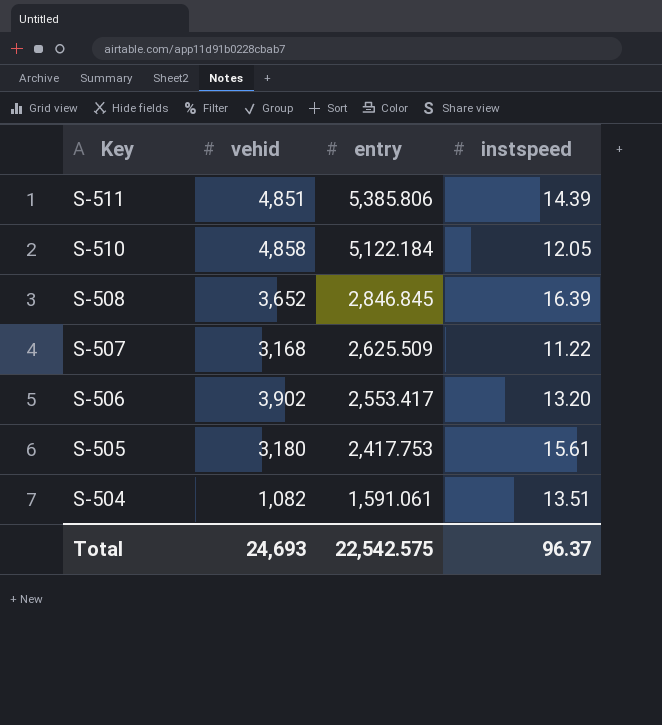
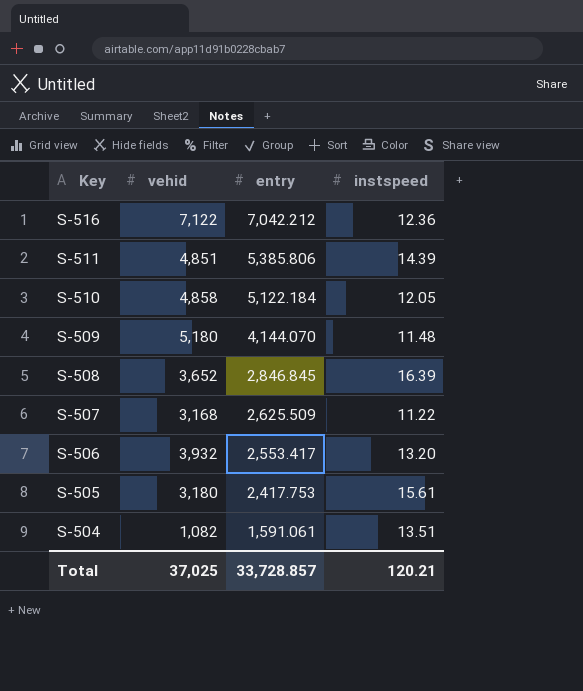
row S-516: none -> 7,122 | 7,042.212 | 12.36
row S-509: none -> 5,180 | 4,144.070 | 11.48
S-506 | vehid: 3,902 -> 3,932
Total | vehid: 24,693 -> 37,025
Total | entry: 22,542.575 -> 33,728.857
Total | instspeed: 96.37 -> 120.21

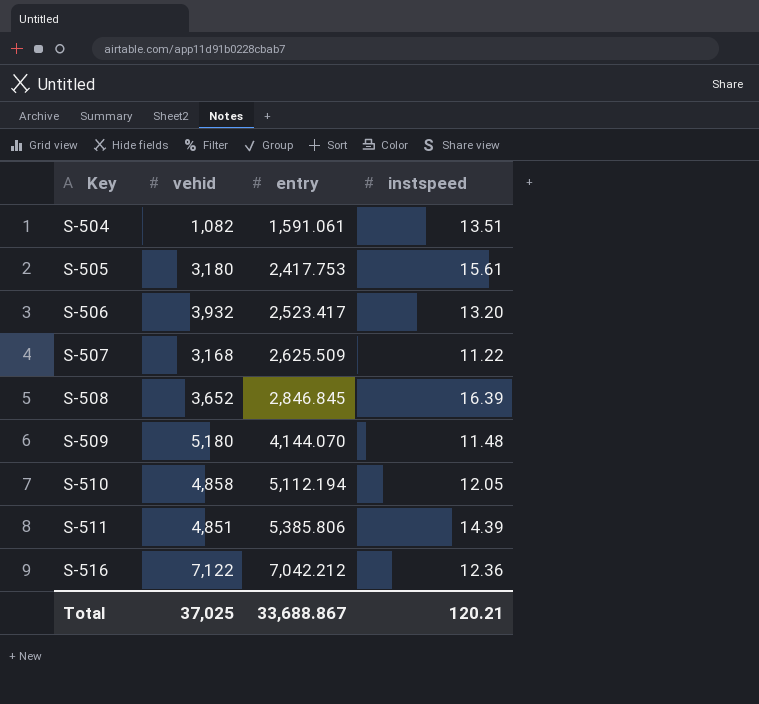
row order: Key descending -> Key ascending
S-506 | entry: 2,553.417 -> 2,523.417
S-510 | entry: 5,122.184 -> 5,112.194
Total | entry: 33,728.857 -> 33,688.867

